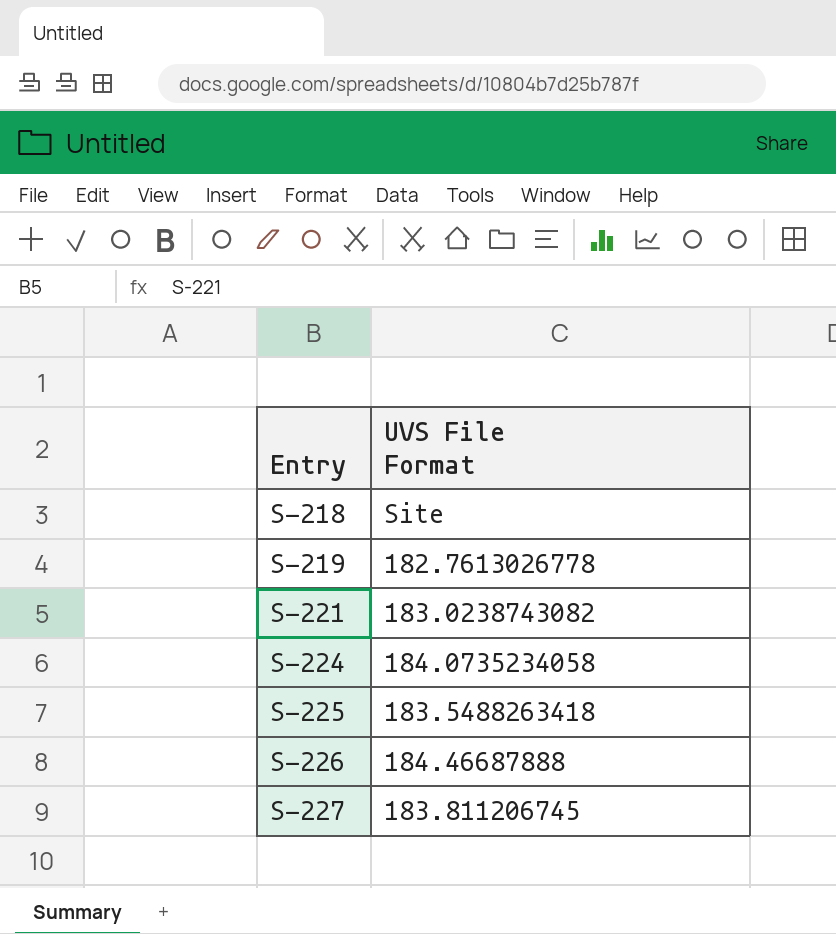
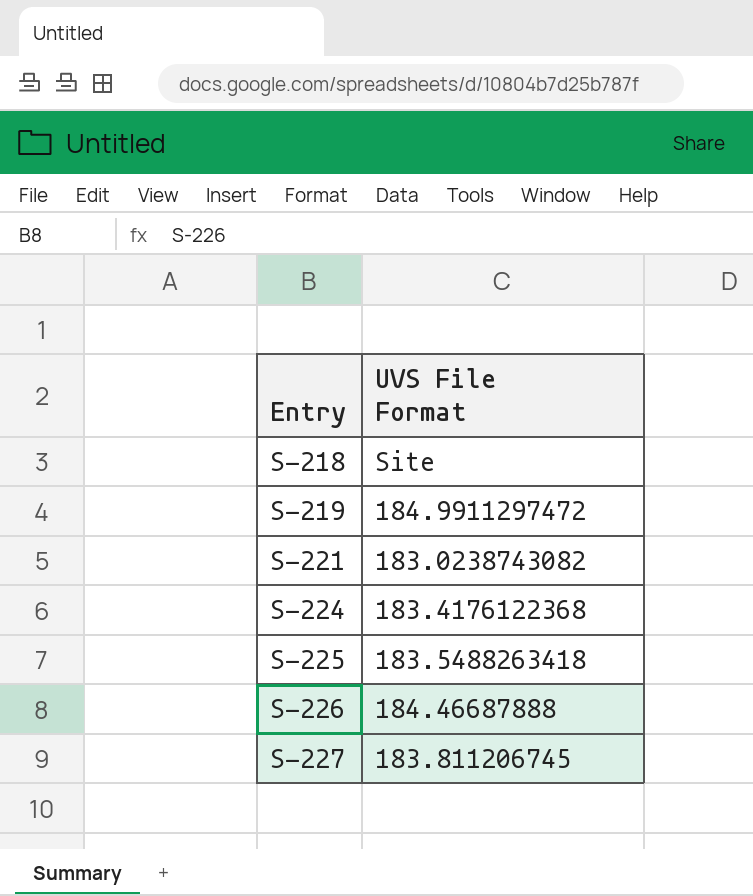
S-219 | UVS File Format: 182.7613026778 -> 184.9911297472
S-224 | UVS File Format: 184.0735234058 -> 183.4176122368

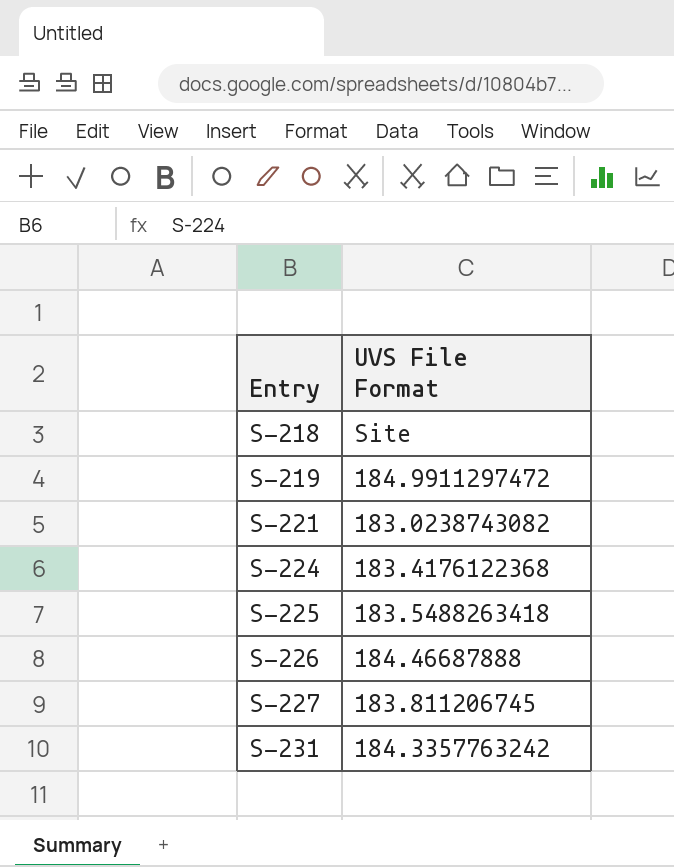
row S-231: none -> 184.3357763242

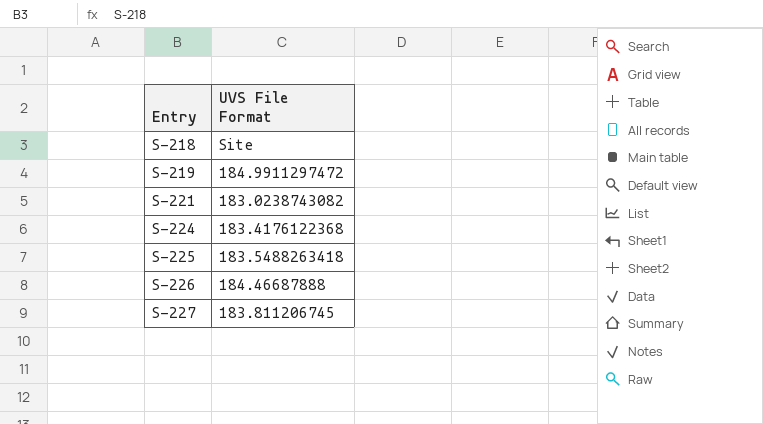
row S-231: 184.3357763242 -> none

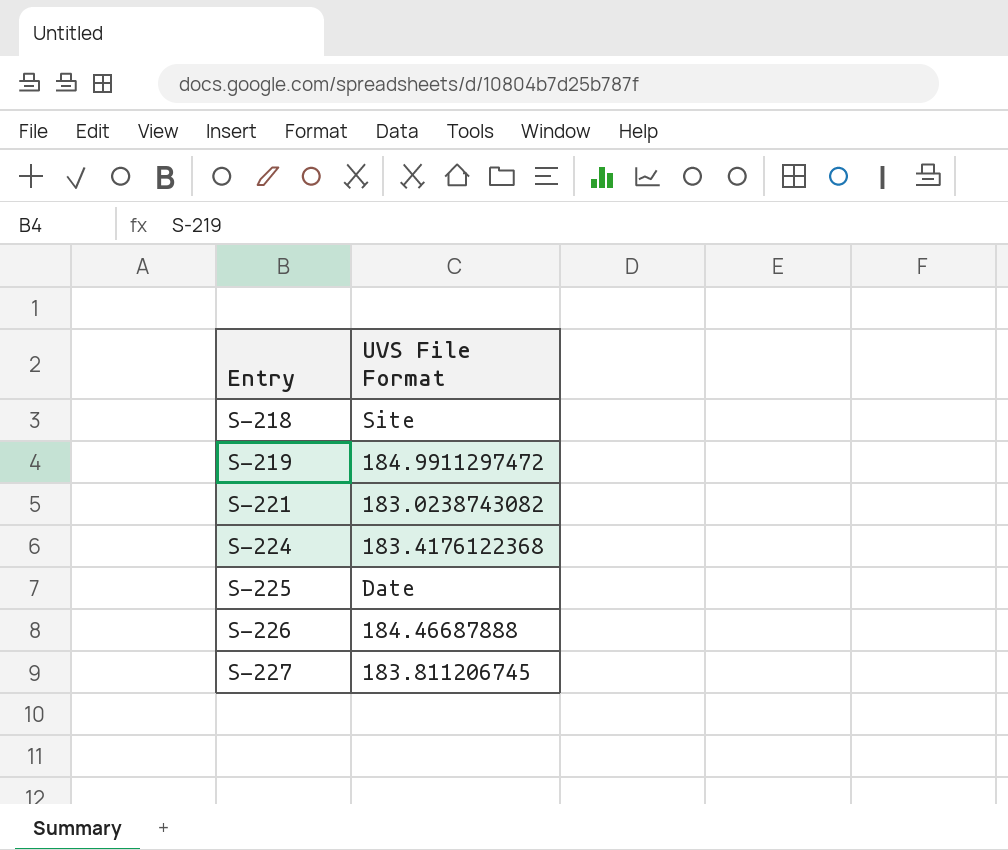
S-225 | UVS File Format: 183.5488263418 -> Date

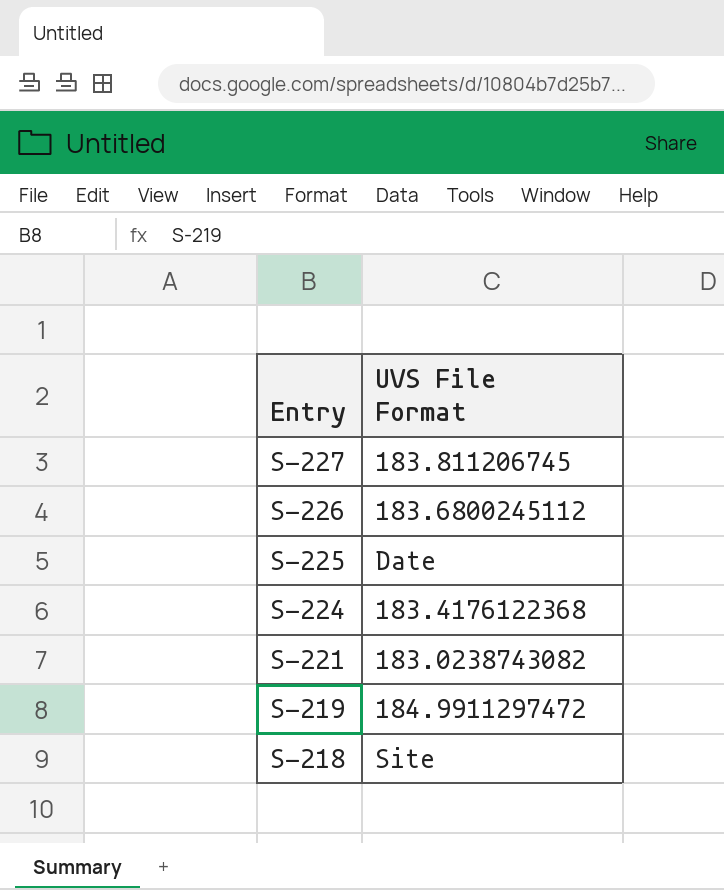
row order: Entry ascending -> Entry descending
S-226 | UVS File Format: 184.46687888 -> 183.6800245112

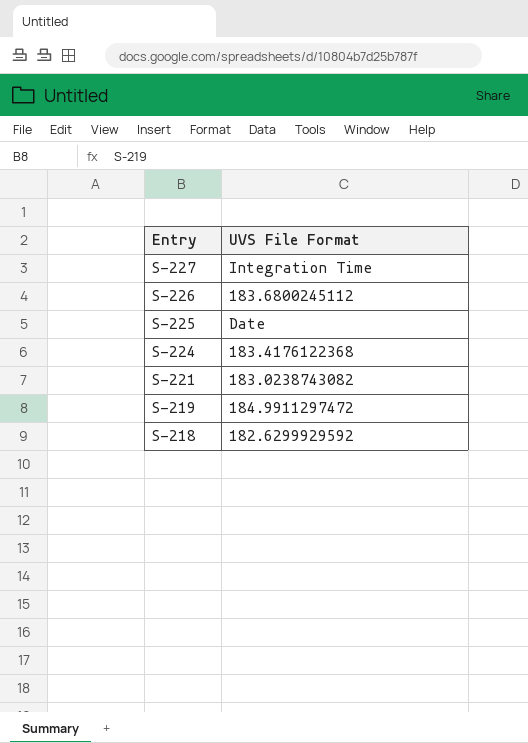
S-227 | UVS File Format: 183.811206745 -> Integration Time
S-218 | UVS File Format: Site -> 182.6299929592

